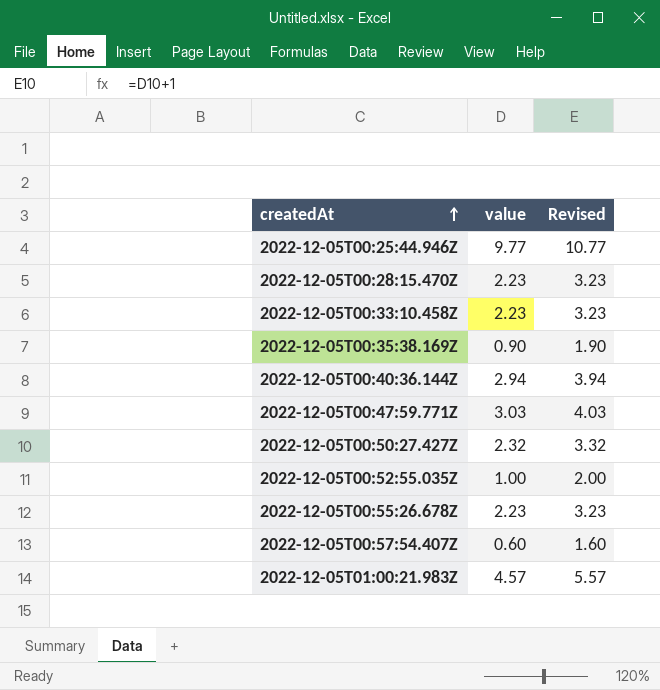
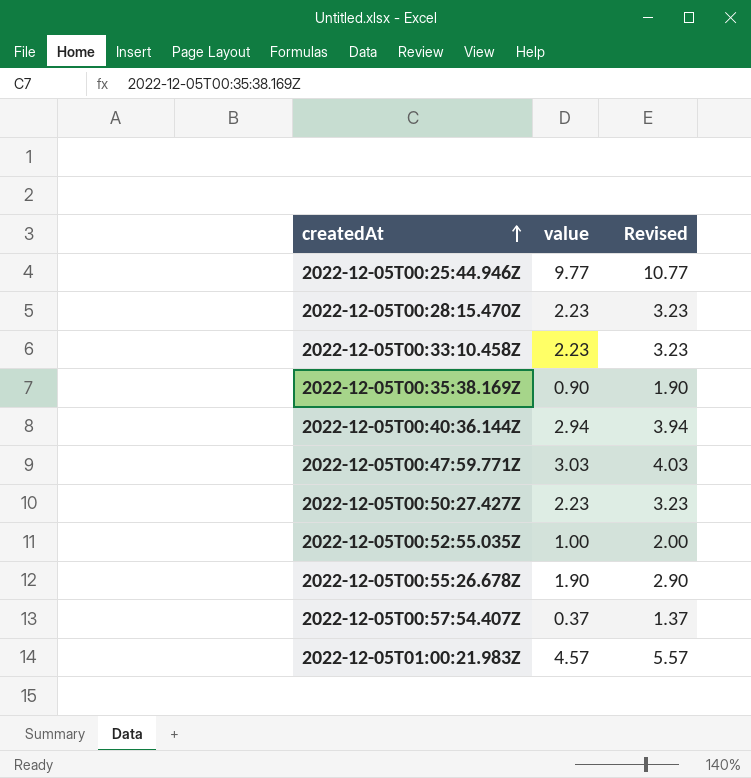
2022-12-05T00:50:27.427Z | value: 2.32 -> 2.23
2022-12-05T00:50:27.427Z | Revised: 3.32 -> 3.23
2022-12-05T00:55:26.678Z | value: 2.23 -> 1.90
2022-12-05T00:55:26.678Z | Revised: 3.23 -> 2.90
2022-12-05T00:57:54.407Z | value: 0.60 -> 0.37
2022-12-05T00:57:54.407Z | Revised: 1.60 -> 1.37

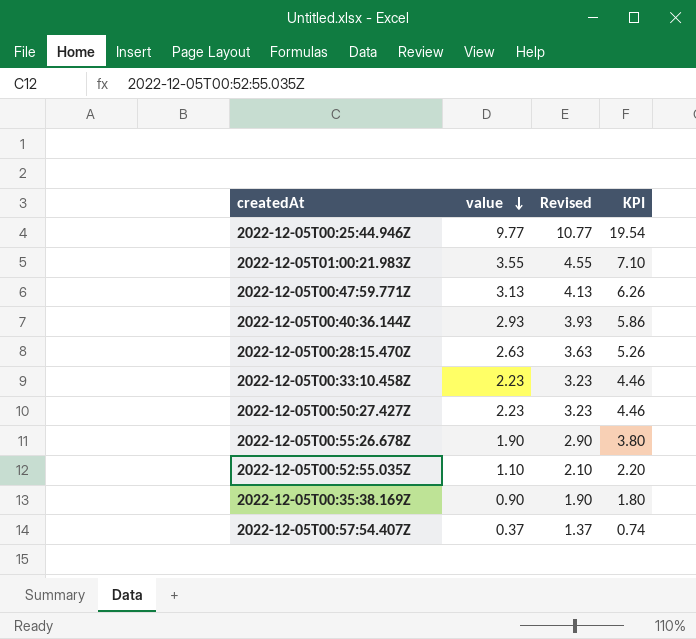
row order: createdAt ascending -> value descending
column KPI | formula: none -> [value] * 2
2022-12-05T01:00:21.983Z | value: 4.57 -> 3.55
2022-12-05T01:00:21.983Z | Revised: 5.57 -> 4.55
2022-12-05T00:47:59.771Z | value: 3.03 -> 3.13
2022-12-05T00:47:59.771Z | Revised: 4.03 -> 4.13
2022-12-05T00:40:36.144Z | value: 2.94 -> 2.93
2022-12-05T00:40:36.144Z | Revised: 3.94 -> 3.93
2022-12-05T00:28:15.470Z | value: 2.23 -> 2.63
2022-12-05T00:28:15.470Z | Revised: 3.23 -> 3.63
2022-12-05T00:52:55.035Z | value: 1.00 -> 1.10
2022-12-05T00:52:55.035Z | Revised: 2.00 -> 2.10

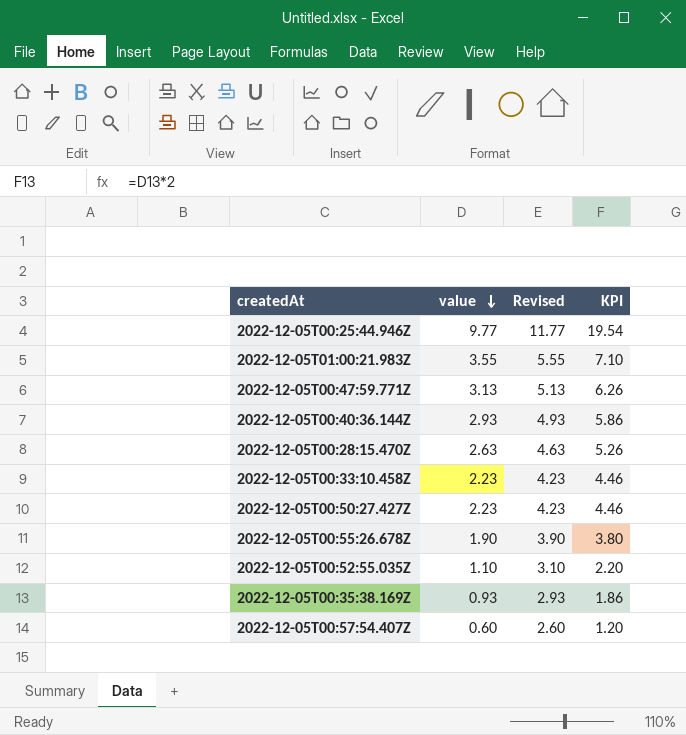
column Revised | formula: [value] + 1 -> [value] + 2
2022-12-05T00:35:38.169Z | value: 0.90 -> 0.93
2022-12-05T00:35:38.169Z | KPI: 1.80 -> 1.86
2022-12-05T00:57:54.407Z | value: 0.37 -> 0.60
2022-12-05T00:57:54.407Z | KPI: 0.74 -> 1.20

